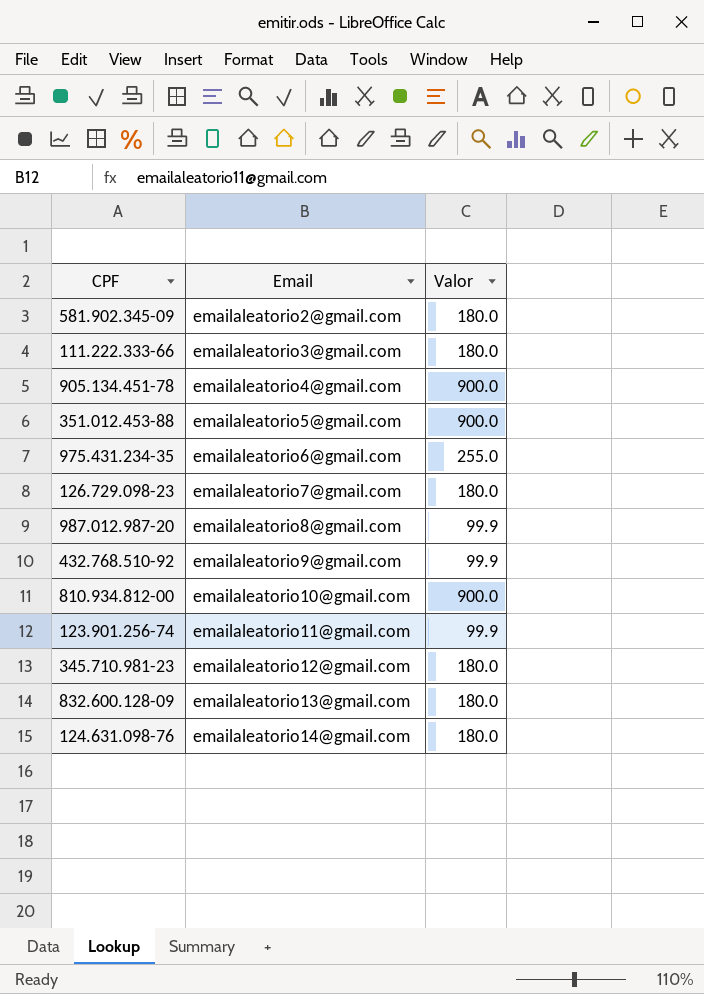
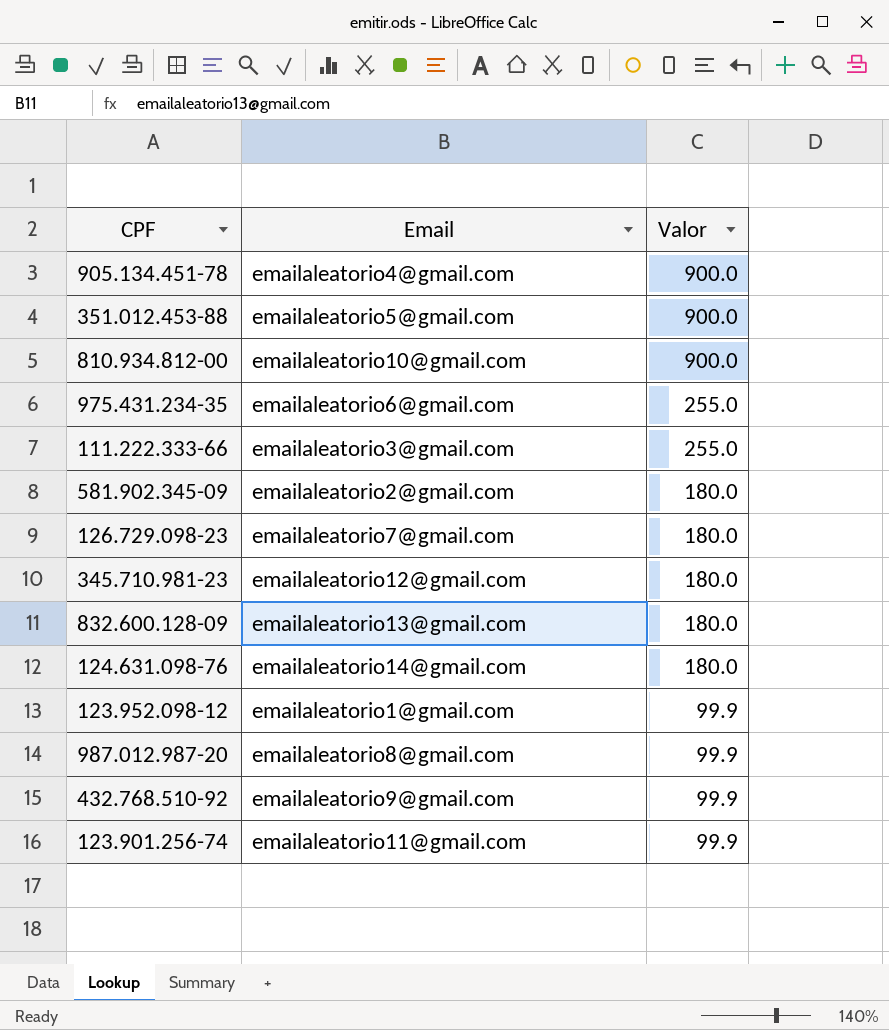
row order: Email ascending -> Valor descending
111.222.333-66 | Valor: 180.0 -> 255.0
row 123.952.098-12: none -> emailaleatorio1@gmail.com | 99.9

